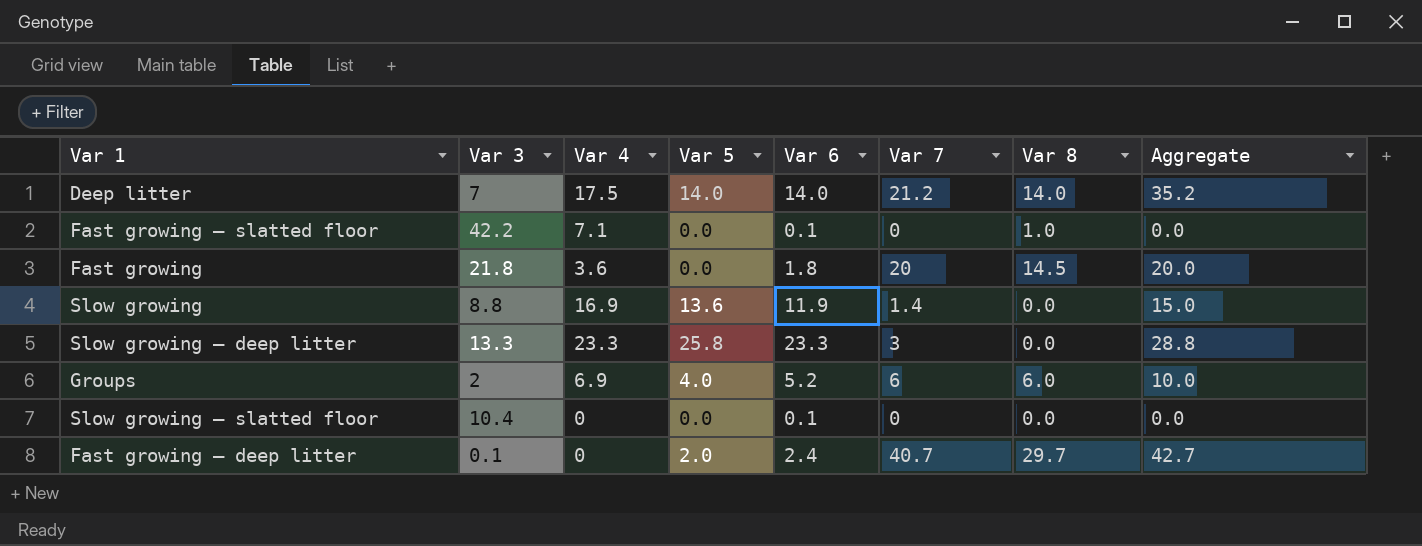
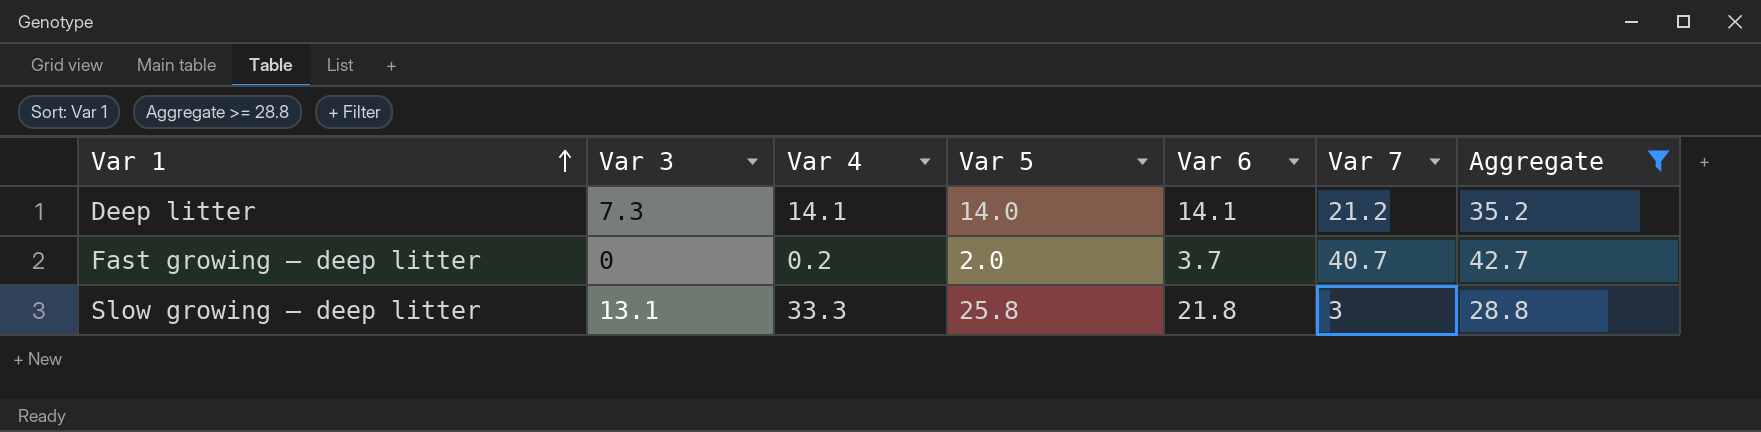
filter: none -> Aggregate >= 28.8
row order: none -> Var 1 ascending
column Var 8 | position: 7 -> none
Deep litter | Var 3: 7 -> 7.3
Deep litter | Var 4: 17.5 -> 14.1
Deep litter | Var 6: 14.0 -> 14.1
Fast growing – deep litter | Var 3: 0.1 -> 0
Fast growing – deep litter | Var 4: 0 -> 0.2
Fast growing – deep litter | Var 6: 2.4 -> 3.7
Slow growing – deep litter | Var 3: 13.3 -> 13.1
Slow growing – deep litter | Var 4: 23.3 -> 33.3
Slow growing – deep litter | Var 6: 23.3 -> 21.8

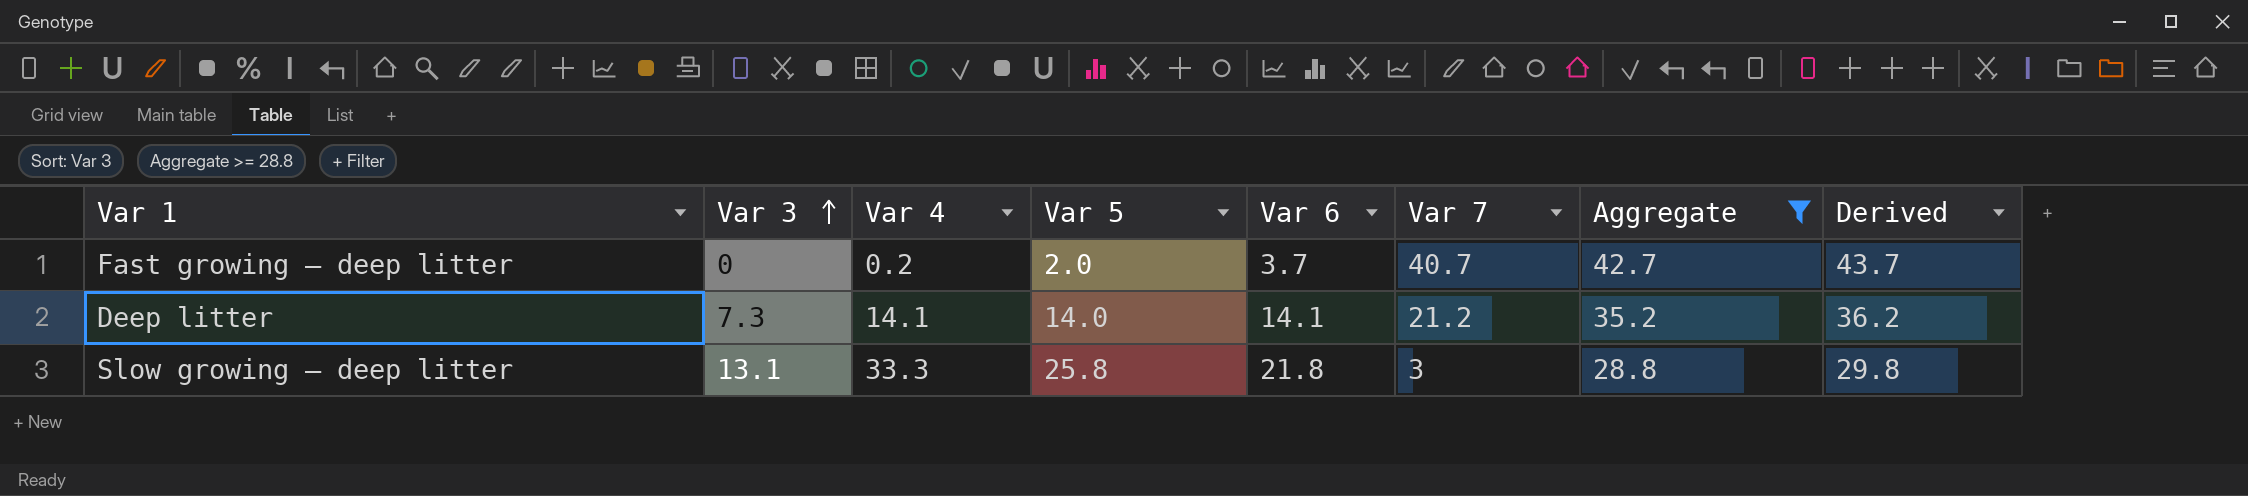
row order: Var 1 ascending -> Var 3 ascending
column Derived | formula: none -> [Aggregate] + 1

